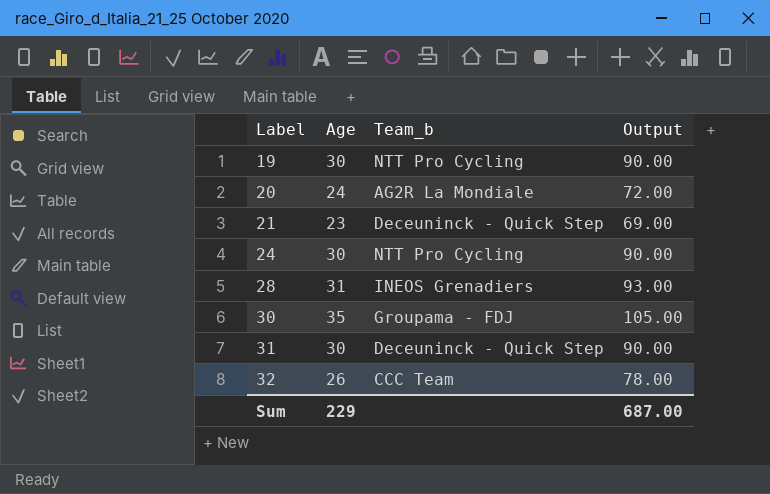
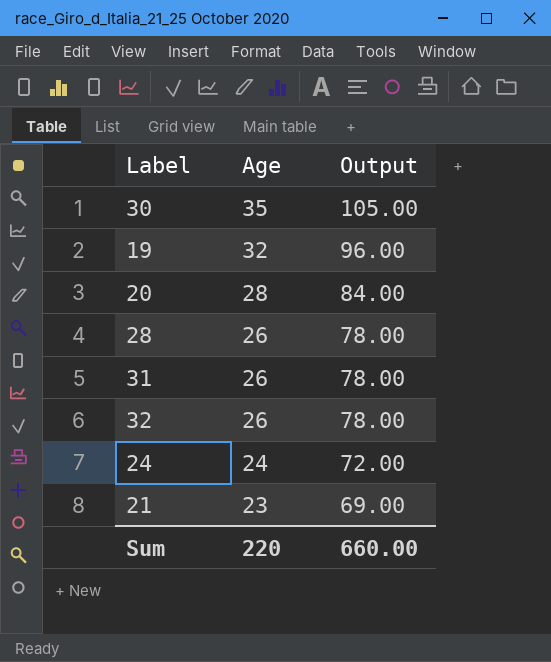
row order: Label ascending -> Age descending
column Team_b | position: 3 -> none
19 | Age: 30 -> 32
19 | Output: 90.00 -> 96.00
20 | Age: 24 -> 28
20 | Output: 72.00 -> 84.00
28 | Age: 31 -> 26
28 | Output: 93.00 -> 78.00
31 | Age: 30 -> 26
31 | Output: 90.00 -> 78.00
24 | Age: 30 -> 24
24 | Output: 90.00 -> 72.00
Sum | Age: 229 -> 220
Sum | Output: 687.00 -> 660.00

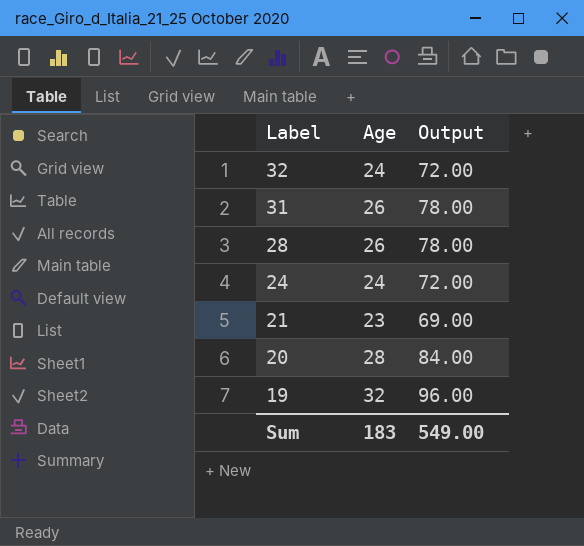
row order: Age descending -> Label descending
row 30: 35 | 105.00 -> none
32 | Age: 26 -> 24
32 | Output: 78.00 -> 72.00
Sum | Age: 220 -> 183
Sum | Output: 660.00 -> 549.00

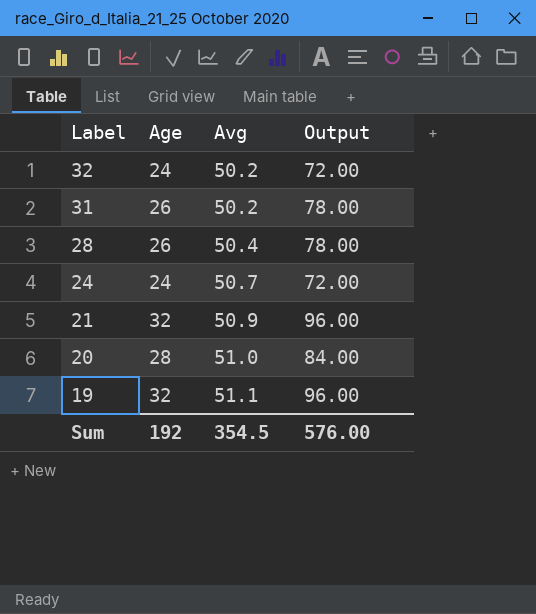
column Avg | position: none -> 3
21 | Age: 23 -> 32
21 | Output: 69.00 -> 96.00
Sum | Age: 183 -> 192
Sum | Output: 549.00 -> 576.00

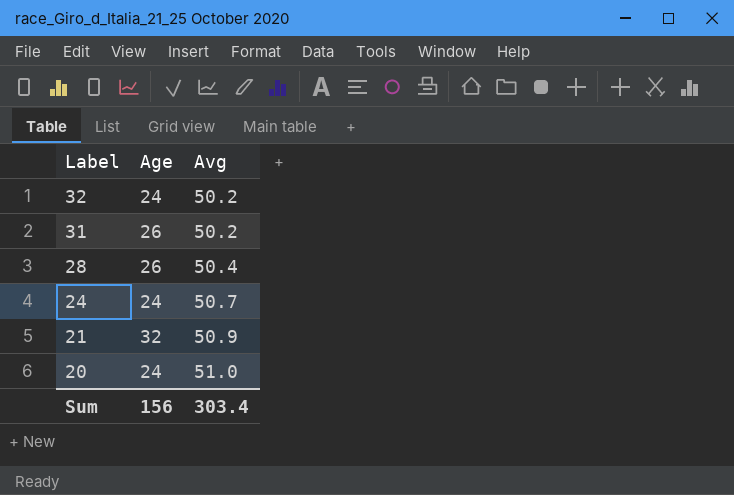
column Output | formula: [Age] * 3 -> none
row 19: 32 | 51.1 | 96.00 -> none
20 | Age: 28 -> 24
Sum | Age: 192 -> 156
Sum | Avg: 354.5 -> 303.4

